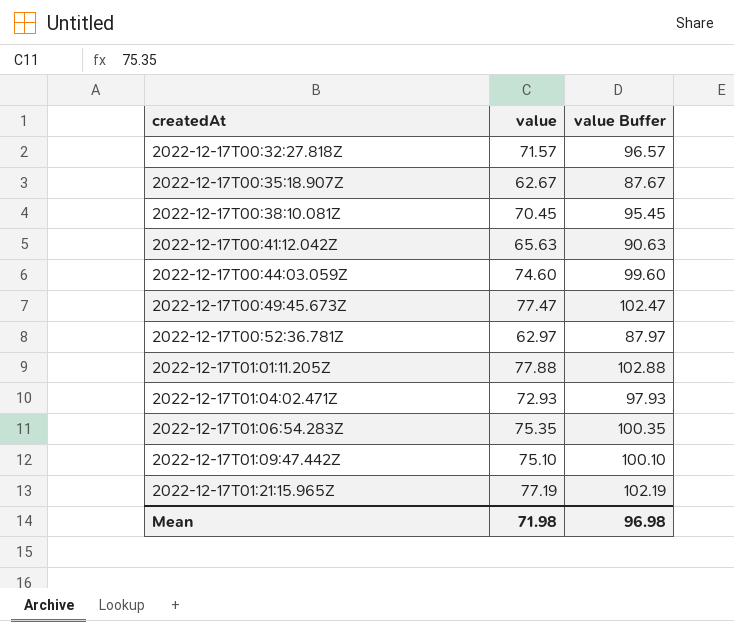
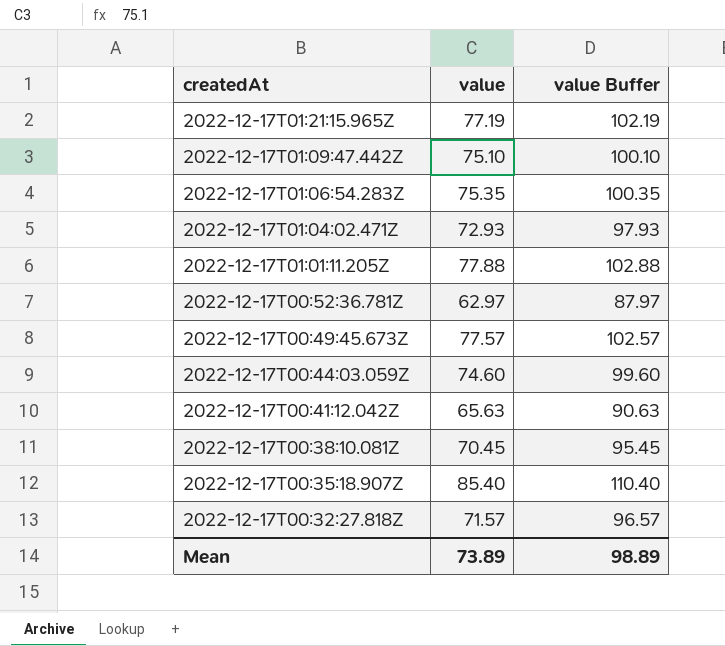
row order: createdAt ascending -> createdAt descending
2022-12-17T00:49:45.673Z | value: 77.47 -> 77.57
2022-12-17T00:49:45.673Z | value Buffer: 102.47 -> 102.57
2022-12-17T00:35:18.907Z | value: 62.67 -> 85.40
2022-12-17T00:35:18.907Z | value Buffer: 87.67 -> 110.40
Mean | value: 71.98 -> 73.89
Mean | value Buffer: 96.98 -> 98.89

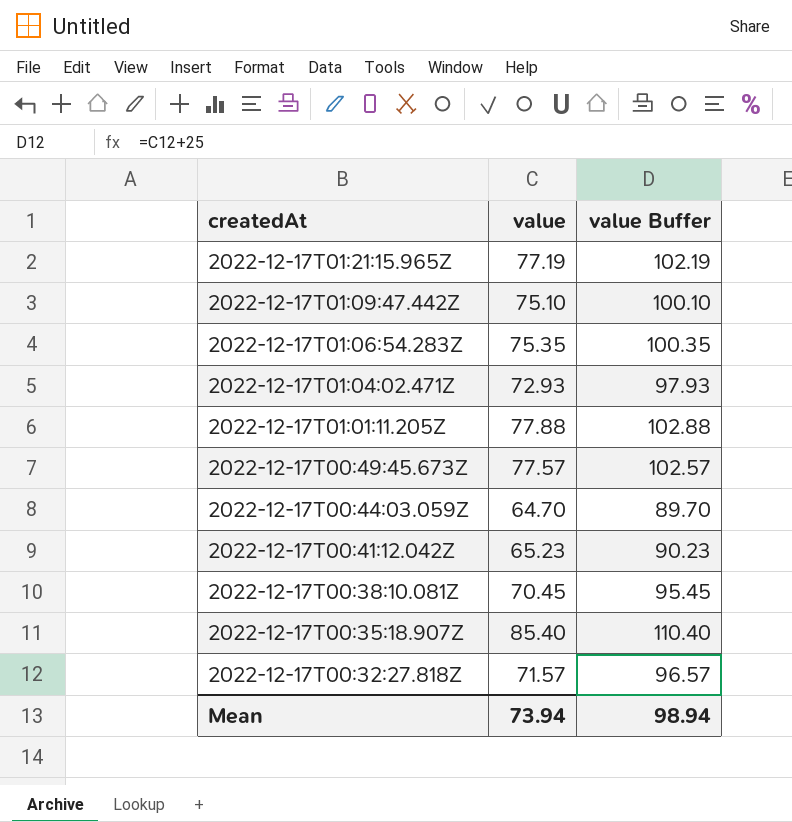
row 2022-12-17T00:52:36.781Z: 62.97 | 87.97 -> none
2022-12-17T00:44:03.059Z | value: 74.60 -> 64.70
2022-12-17T00:44:03.059Z | value Buffer: 99.60 -> 89.70
2022-12-17T00:41:12.042Z | value: 65.63 -> 65.23
2022-12-17T00:41:12.042Z | value Buffer: 90.63 -> 90.23
Mean | value: 73.89 -> 73.94
Mean | value Buffer: 98.89 -> 98.94

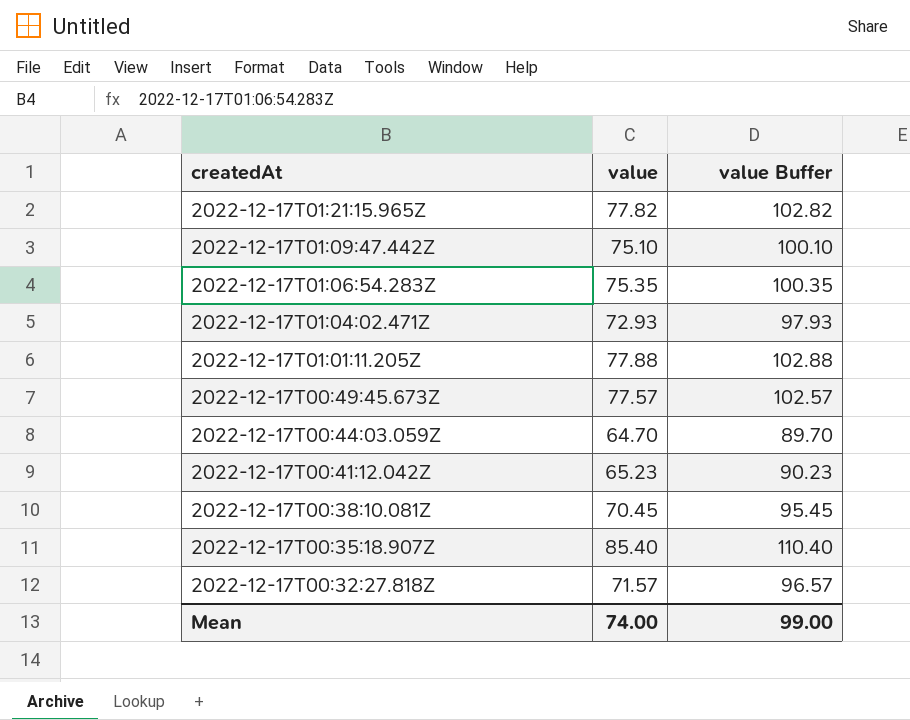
2022-12-17T01:21:15.965Z | value: 77.19 -> 77.82
2022-12-17T01:21:15.965Z | value Buffer: 102.19 -> 102.82
Mean | value: 73.94 -> 74.00
Mean | value Buffer: 98.94 -> 99.00

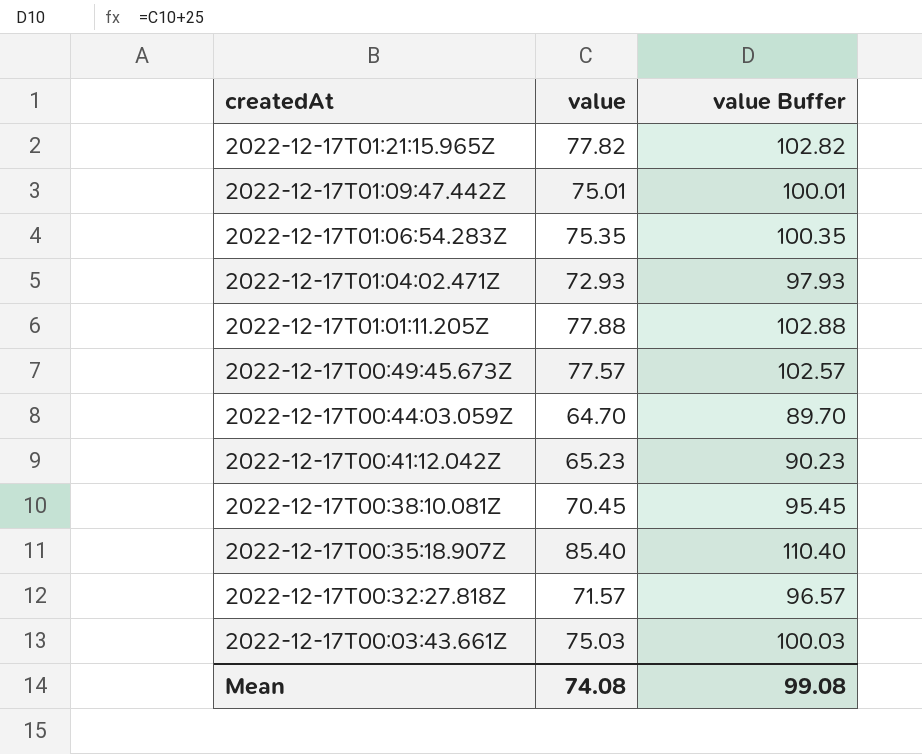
2022-12-17T01:09:47.442Z | value: 75.10 -> 75.01
2022-12-17T01:09:47.442Z | value Buffer: 100.10 -> 100.01
row 2022-12-17T00:03:43.661Z: none -> 75.03 | 100.03
Mean | value: 74.00 -> 74.08
Mean | value Buffer: 99.00 -> 99.08

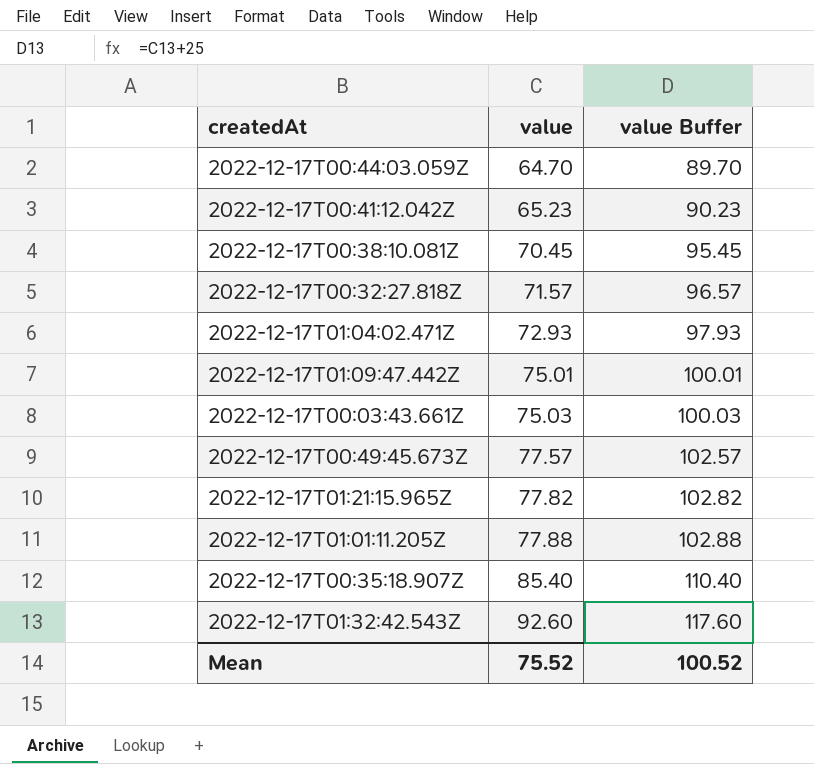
row order: createdAt descending -> value ascending
row 2022-12-17T01:06:54.283Z: 75.35 | 100.35 -> none
row 2022-12-17T01:32:42.543Z: none -> 92.60 | 117.60
Mean | value: 74.08 -> 75.52
Mean | value Buffer: 99.08 -> 100.52

